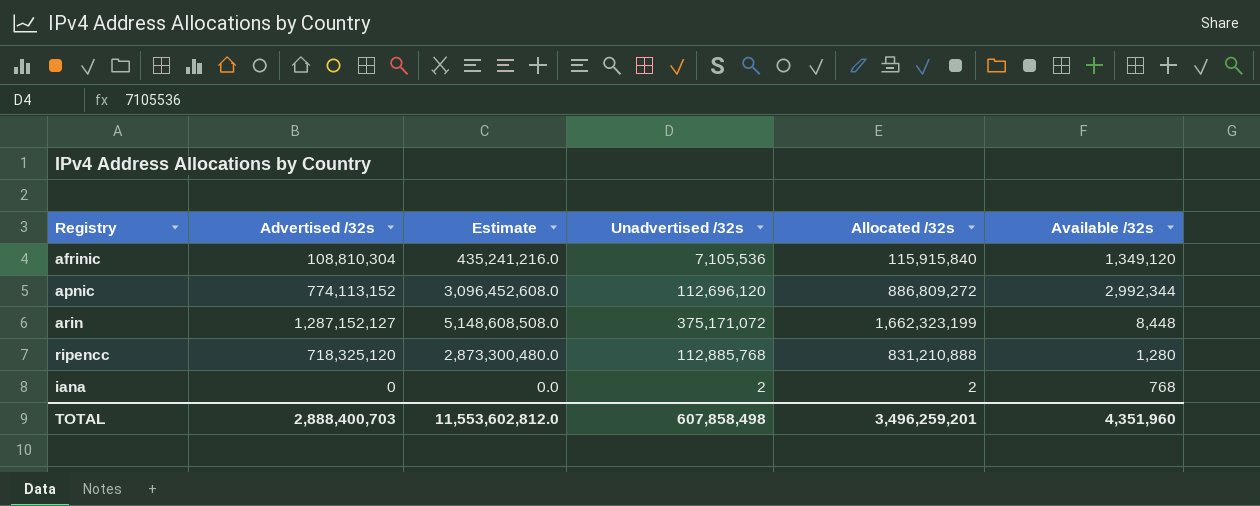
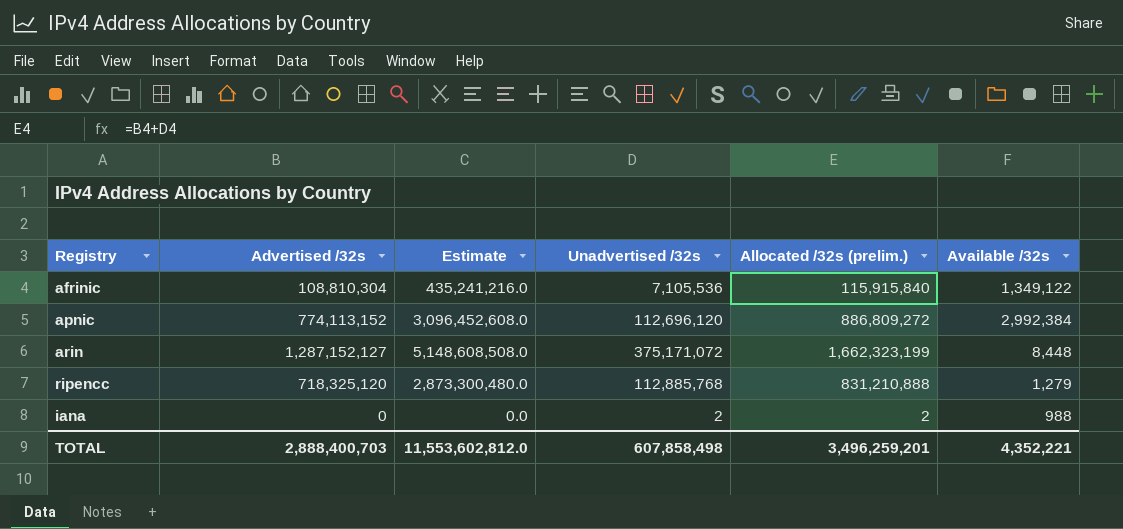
column name: Allocated /32s -> Allocated /32s (prelim.)
afrinic | Available /32s: 1,349,120 -> 1,349,122
apnic | Available /32s: 2,992,344 -> 2,992,384
ripencc | Available /32s: 1,280 -> 1,279
iana | Available /32s: 768 -> 988
TOTAL | Available /32s: 4,351,960 -> 4,352,221

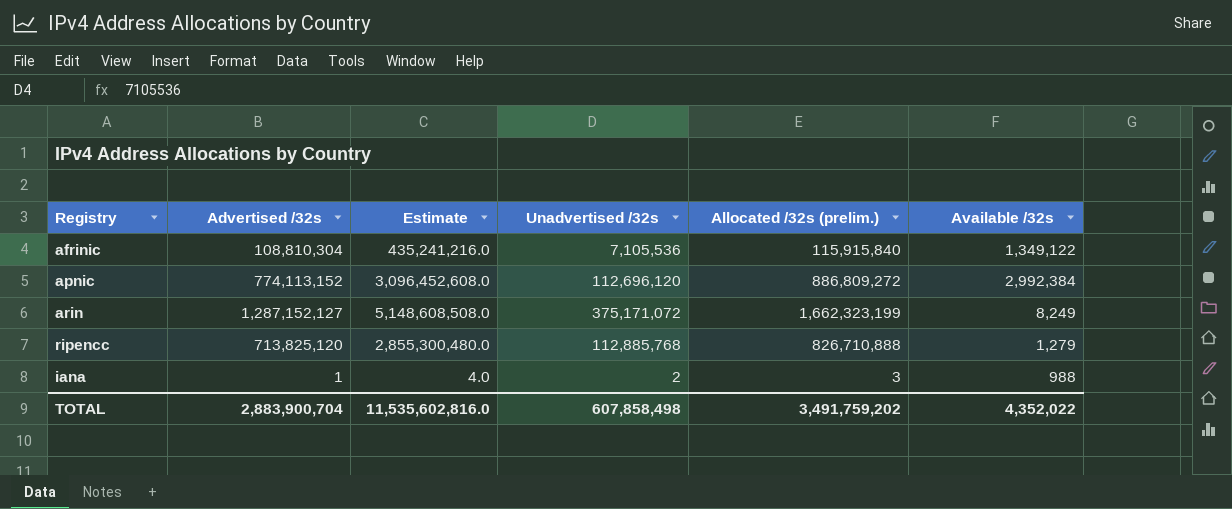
arin | Available /32s: 8,448 -> 8,249
ripencc | Advertised /32s: 718,325,120 -> 713,825,120
ripencc | Estimate: 2,873,300,480.0 -> 2,855,300,480.0
ripencc | Allocated /32s (prelim.): 831,210,888 -> 826,710,888
iana | Advertised /32s: 0 -> 1
iana | Estimate: 0.0 -> 4.0
iana | Allocated /32s (prelim.): 2 -> 3
TOTAL | Advertised /32s: 2,888,400,703 -> 2,883,900,704
TOTAL | Estimate: 11,553,602,812.0 -> 11,535,602,816.0
TOTAL | Allocated /32s (prelim.): 3,496,259,201 -> 3,491,759,202
TOTAL | Available /32s: 4,352,221 -> 4,352,022

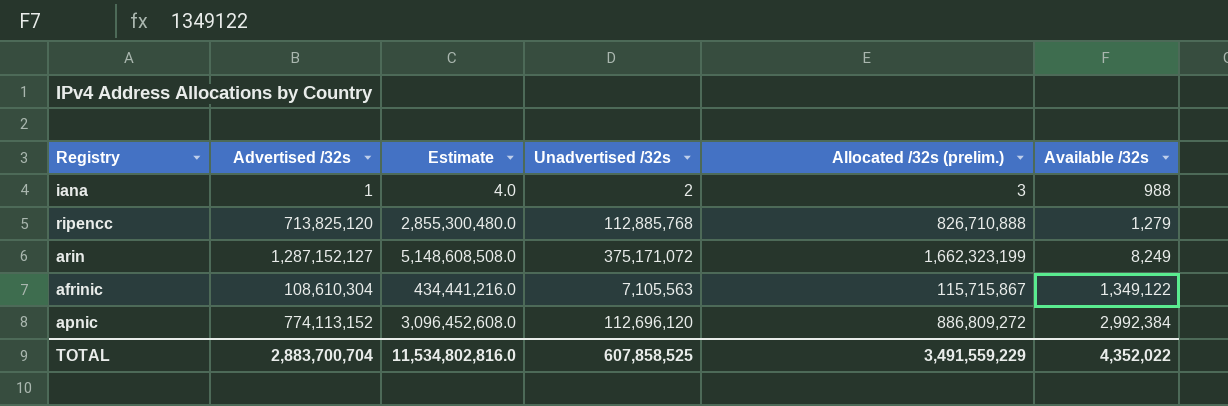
row order: none -> Available /32s ascending
afrinic | Advertised /32s: 108,810,304 -> 108,610,304
afrinic | Estimate: 435,241,216.0 -> 434,441,216.0
afrinic | Unadvertised /32s: 7,105,536 -> 7,105,563
afrinic | Allocated /32s (prelim.): 115,915,840 -> 115,715,867
TOTAL | Advertised /32s: 2,883,900,704 -> 2,883,700,704
TOTAL | Estimate: 11,535,602,816.0 -> 11,534,802,816.0
TOTAL | Unadvertised /32s: 607,858,498 -> 607,858,525
TOTAL | Allocated /32s (prelim.): 3,491,759,202 -> 3,491,559,229

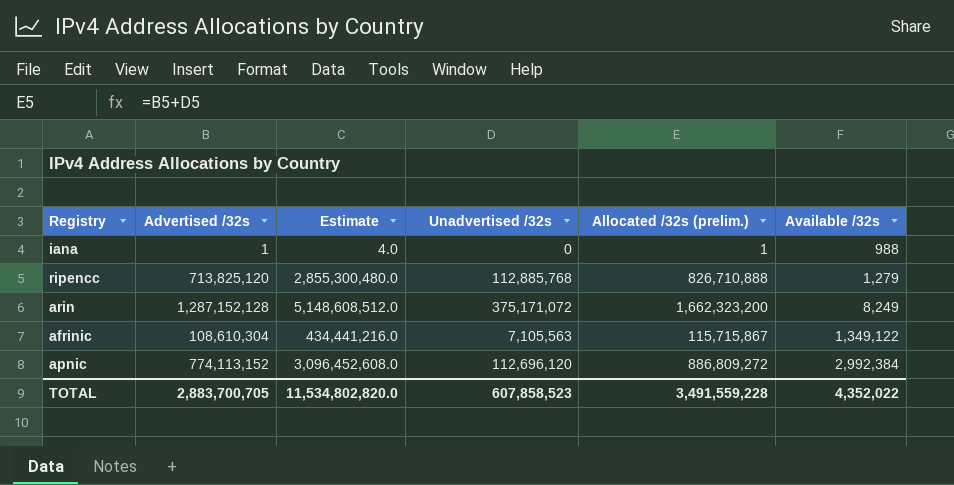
iana | Unadvertised /32s: 2 -> 0
iana | Allocated /32s (prelim.): 3 -> 1
arin | Advertised /32s: 1,287,152,127 -> 1,287,152,128
arin | Estimate: 5,148,608,508.0 -> 5,148,608,512.0
arin | Allocated /32s (prelim.): 1,662,323,199 -> 1,662,323,200
TOTAL | Advertised /32s: 2,883,700,704 -> 2,883,700,705
TOTAL | Estimate: 11,534,802,816.0 -> 11,534,802,820.0
TOTAL | Unadvertised /32s: 607,858,525 -> 607,858,523
TOTAL | Allocated /32s (prelim.): 3,491,559,229 -> 3,491,559,228

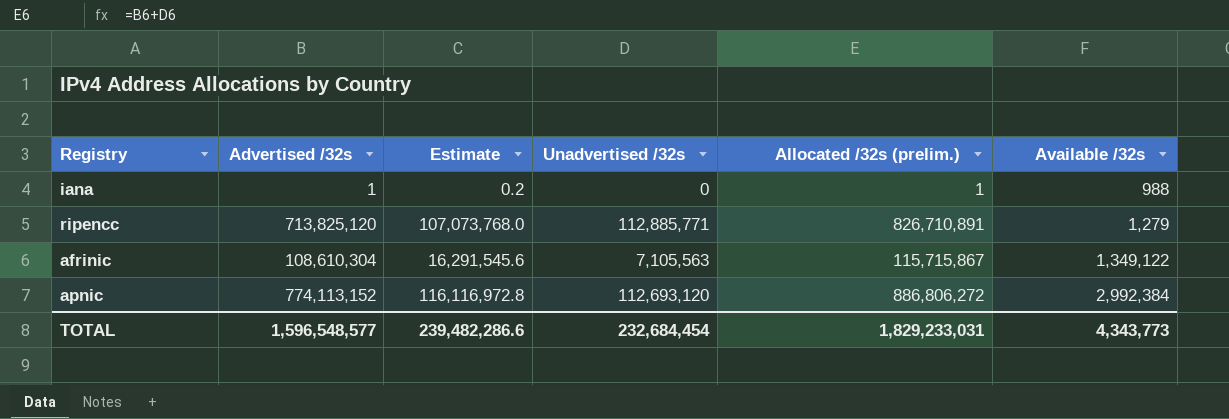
column Estimate | formula: [Advertised /32s] * 4 -> [Advertised /32s] * 0.15
row arin: 1,287,152,128 | 5,148,608,512.0 | 375,171,072 | 1,662,323,200 | 8,249 -> none
ripencc | Unadvertised /32s: 112,885,768 -> 112,885,771
ripencc | Allocated /32s (prelim.): 826,710,888 -> 826,710,891
apnic | Unadvertised /32s: 112,696,120 -> 112,693,120
apnic | Allocated /32s (prelim.): 886,809,272 -> 886,806,272
TOTAL | Advertised /32s: 2,883,700,705 -> 1,596,548,577
TOTAL | Estimate: 11,534,802,820.0 -> 239,482,286.6
TOTAL | Unadvertised /32s: 607,858,523 -> 232,684,454
TOTAL | Allocated /32s (prelim.): 3,491,559,228 -> 1,829,233,031
TOTAL | Available /32s: 4,352,022 -> 4,343,773

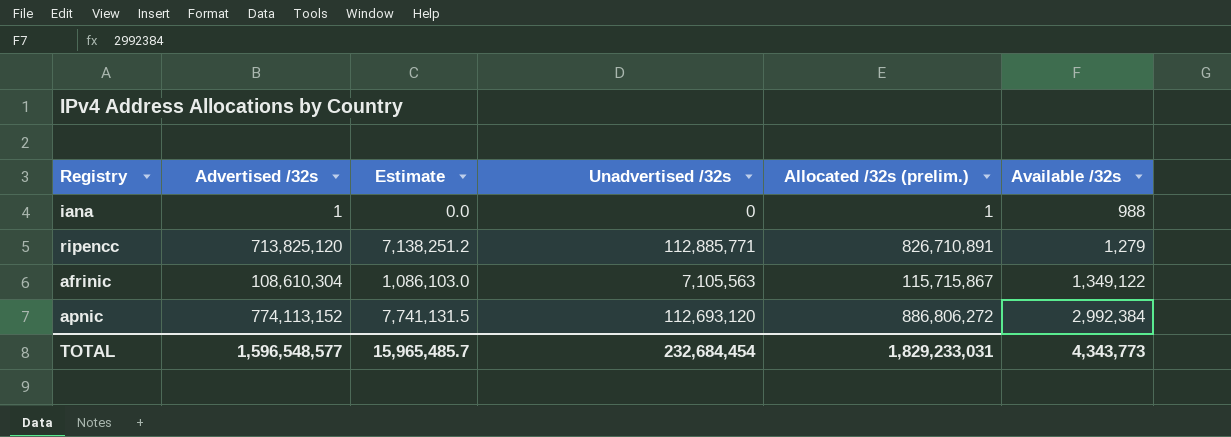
column Estimate | formula: [Advertised /32s] * 0.15 -> [Advertised /32s] * 0.01
TOTAL | Estimate: 239,482,286.6 -> 15,965,485.7

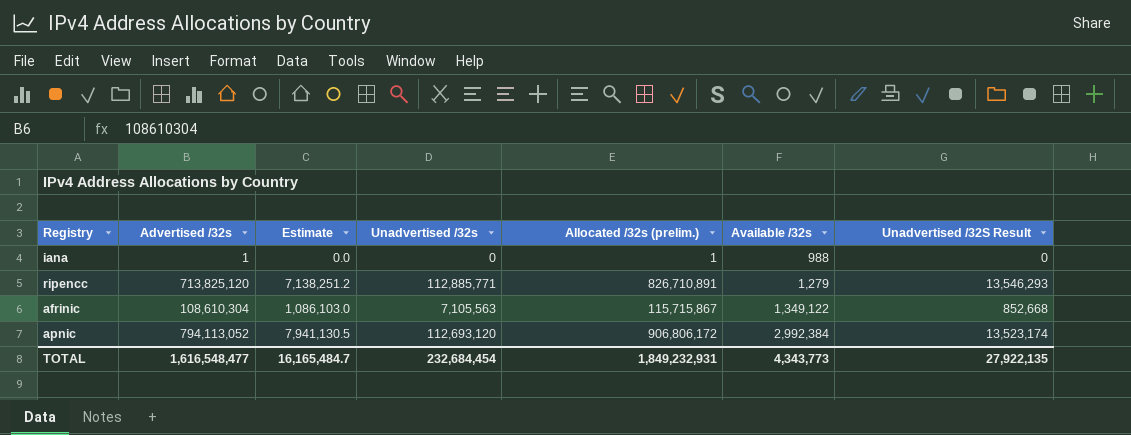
column Unadvertised /32S Result | formula: none -> [Unadvertised /32s] * 0.12
apnic | Advertised /32s: 774,113,152 -> 794,113,052
apnic | Estimate: 7,741,131.5 -> 7,941,130.5
apnic | Allocated /32s (prelim.): 886,806,272 -> 906,806,172
TOTAL | Advertised /32s: 1,596,548,577 -> 1,616,548,477
TOTAL | Estimate: 15,965,485.7 -> 16,165,484.7
TOTAL | Allocated /32s (prelim.): 1,829,233,031 -> 1,849,232,931

